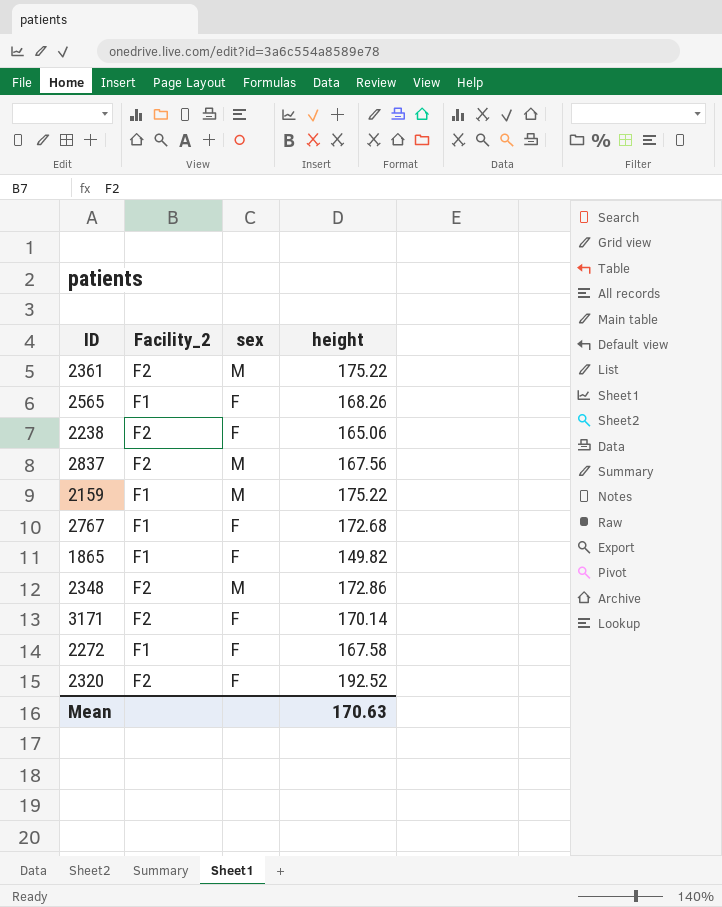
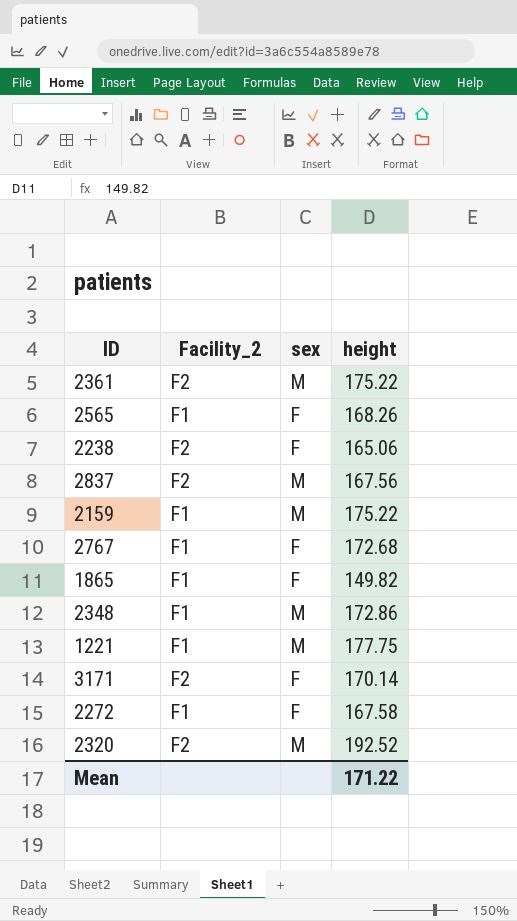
2348 | Facility_2: F2 -> F1
row 1221: none -> F1 | M | 177.75
2320 | sex: F -> M
Mean | height: 170.63 -> 171.22

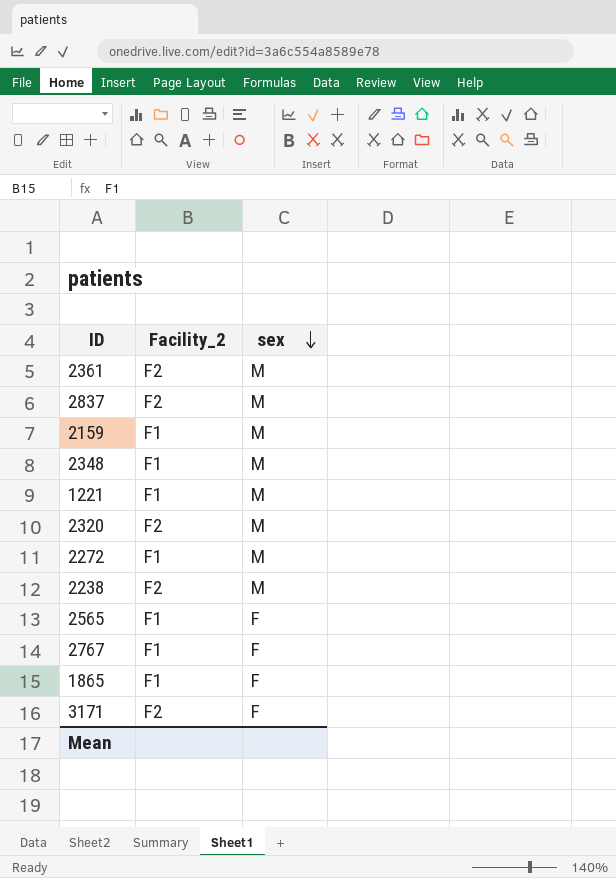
row order: none -> sex descending
column height | position: 4 -> none
2272 | sex: F -> M
2238 | sex: F -> M

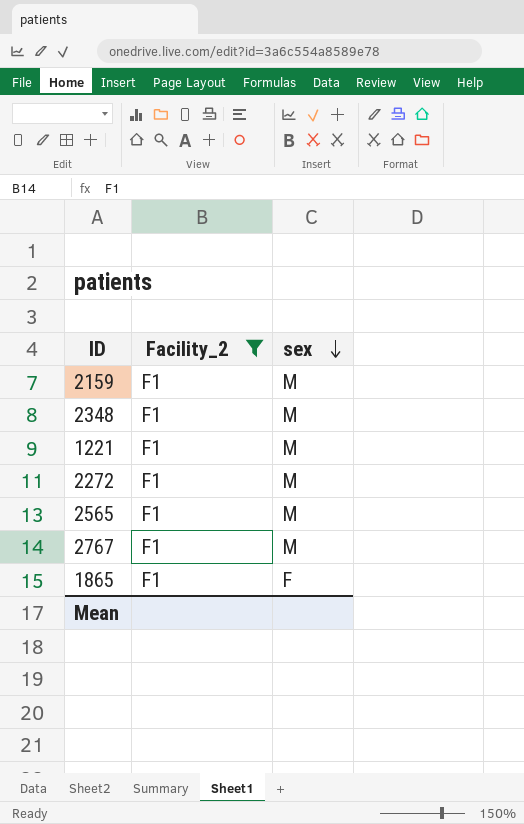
filter: none -> Facility_2 = F1
2565 | sex: F -> M
2767 | sex: F -> M

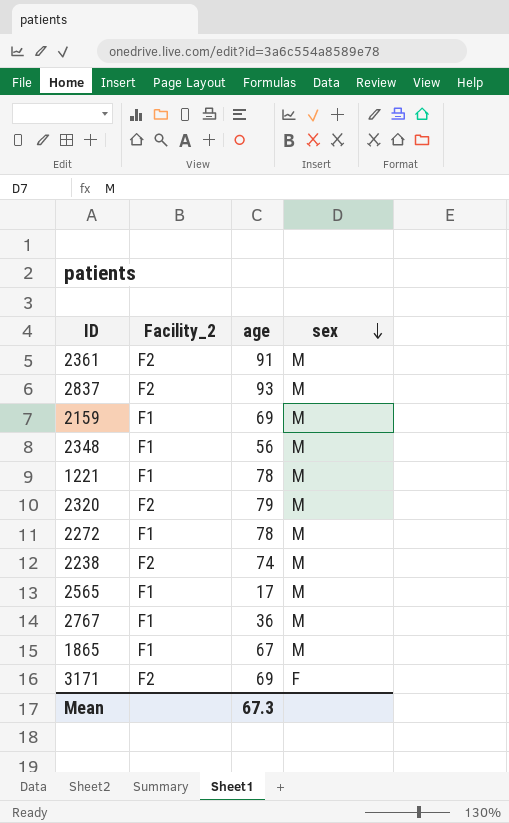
filter: Facility_2 = F1 -> none
column age | position: none -> 3
1865 | sex: F -> M

